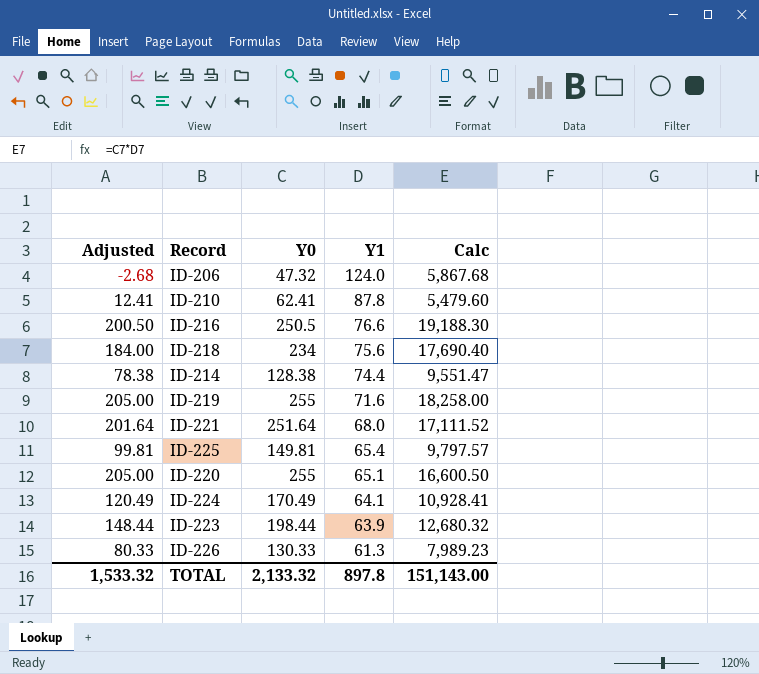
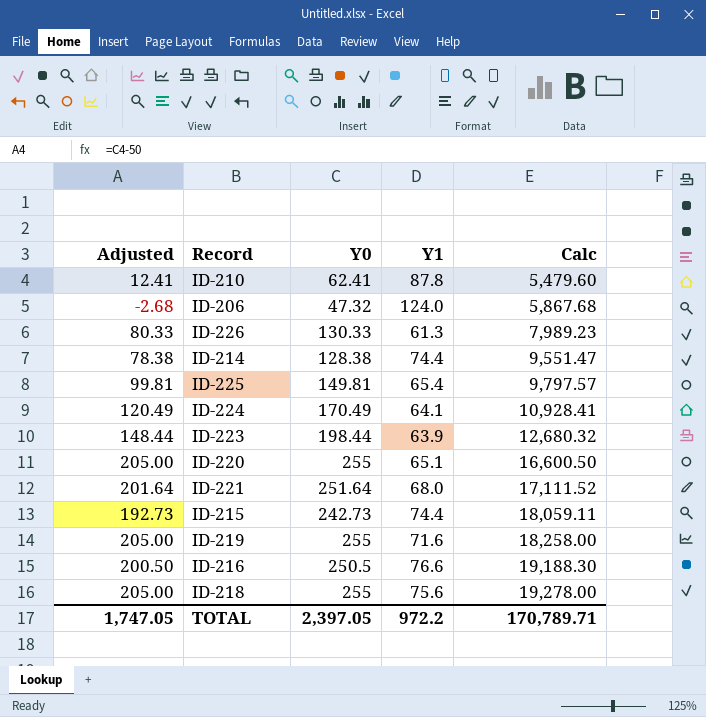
row order: Y1 descending -> Calc ascending
row ID-215: none -> 192.73 | 242.73 | 74.4 | 18,059.11
ID-218 | Adjusted: 184.00 -> 205.00
ID-218 | Y0: 234 -> 255
ID-218 | Calc: 17,690.40 -> 19,278.00
TOTAL | Adjusted: 1,533.32 -> 1,747.05
TOTAL | Y0: 2,133.32 -> 2,397.05
TOTAL | Y1: 897.8 -> 972.2
TOTAL | Calc: 151,143.00 -> 170,789.71

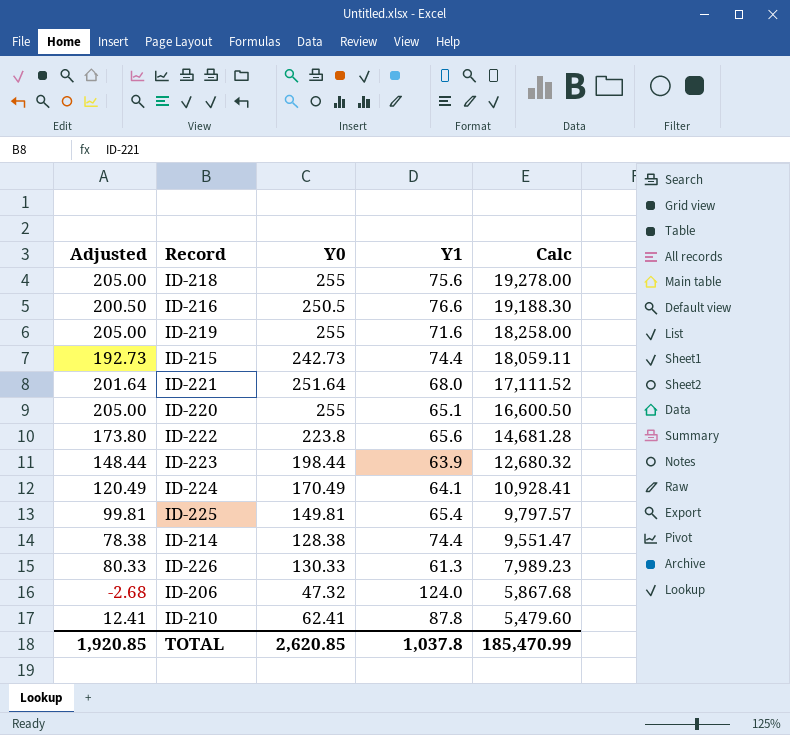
row order: Calc ascending -> Calc descending
row ID-222: none -> 173.80 | 223.8 | 65.6 | 14,681.28
TOTAL | Adjusted: 1,747.05 -> 1,920.85
TOTAL | Y0: 2,397.05 -> 2,620.85
TOTAL | Y1: 972.2 -> 1,037.8
TOTAL | Calc: 170,789.71 -> 185,470.99

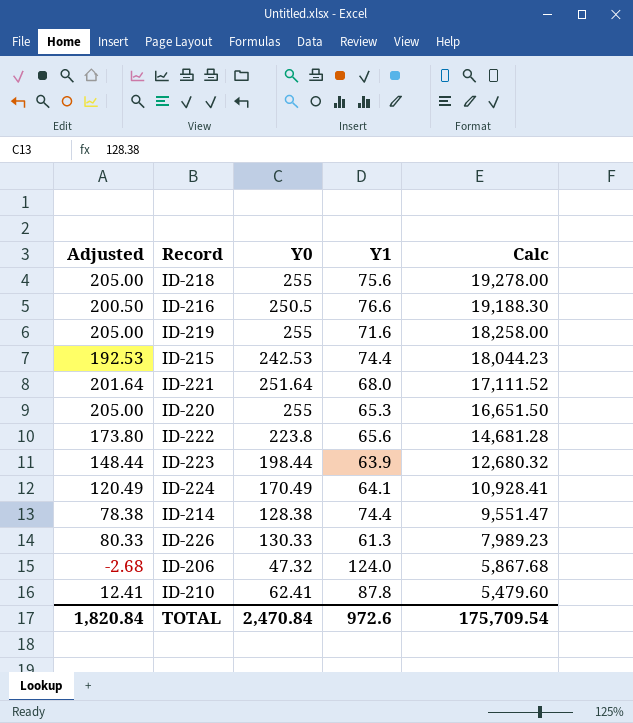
row ID-225: 99.81 | 149.81 | 65.4 | 9,797.57 -> none
ID-215 | Adjusted: 192.73 -> 192.53
ID-215 | Y0: 242.73 -> 242.53
ID-215 | Calc: 18,059.11 -> 18,044.23
ID-220 | Y1: 65.1 -> 65.3
ID-220 | Calc: 16,600.50 -> 16,651.50
TOTAL | Adjusted: 1,920.85 -> 1,820.84
TOTAL | Y0: 2,620.85 -> 2,470.84
TOTAL | Y1: 1,037.8 -> 972.6
TOTAL | Calc: 185,470.99 -> 175,709.54

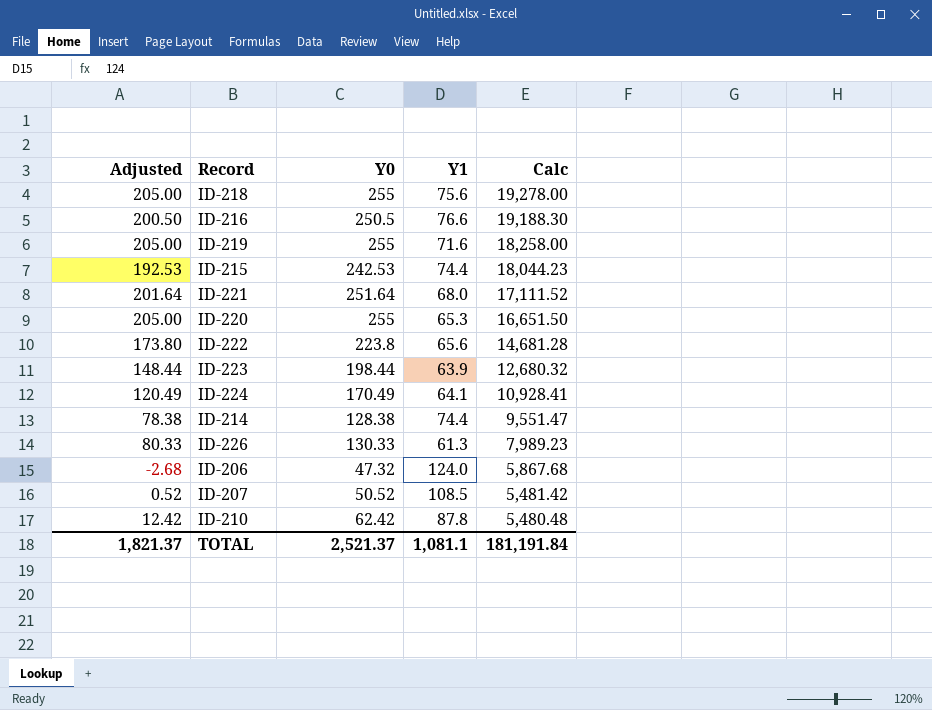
row ID-207: none -> 0.52 | 50.52 | 108.5 | 5,481.42
ID-210 | Adjusted: 12.41 -> 12.42
ID-210 | Y0: 62.41 -> 62.42
ID-210 | Calc: 5,479.60 -> 5,480.48
TOTAL | Adjusted: 1,820.84 -> 1,821.37
TOTAL | Y0: 2,470.84 -> 2,521.37
TOTAL | Y1: 972.6 -> 1,081.1
TOTAL | Calc: 175,709.54 -> 181,191.84

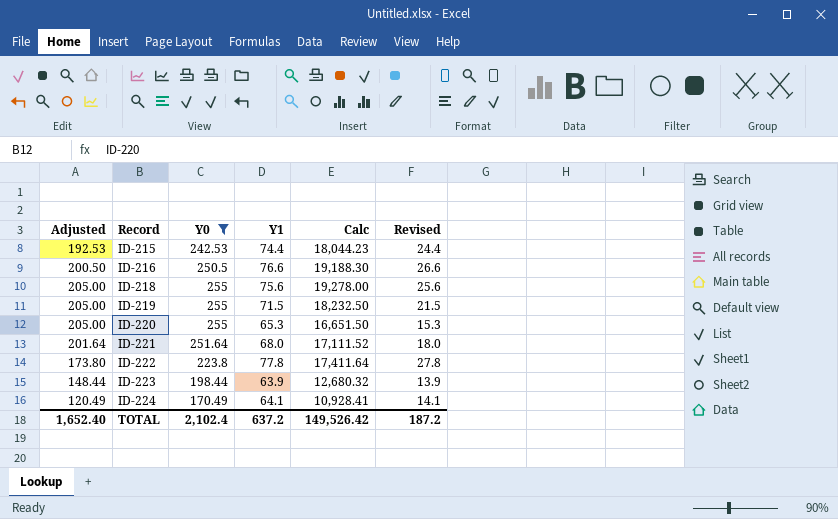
filter: none -> Y0 >= 170.49
row order: Calc descending -> Record ascending
column Revised | formula: none -> [Y1] - 50
ID-219 | Y1: 71.6 -> 71.5
ID-219 | Calc: 18,258.00 -> 18,232.50
ID-222 | Y1: 65.6 -> 77.8
ID-222 | Calc: 14,681.28 -> 17,411.64
TOTAL | Adjusted: 1,821.37 -> 1,652.40
TOTAL | Y0: 2,521.37 -> 2,102.4
TOTAL | Y1: 1,081.1 -> 637.2
TOTAL | Calc: 181,191.84 -> 149,526.42

